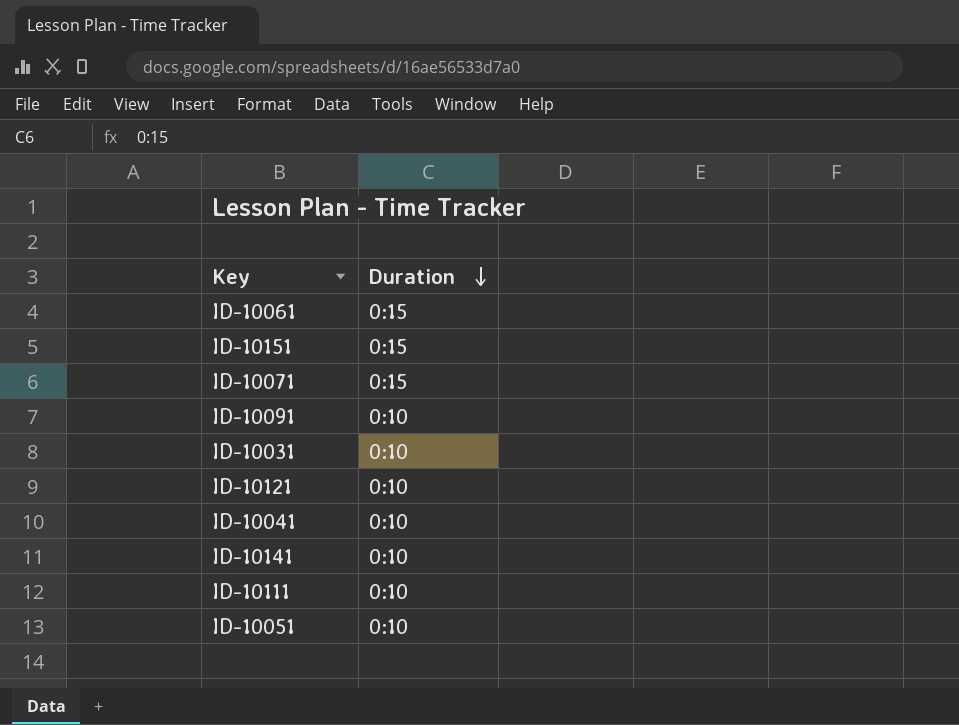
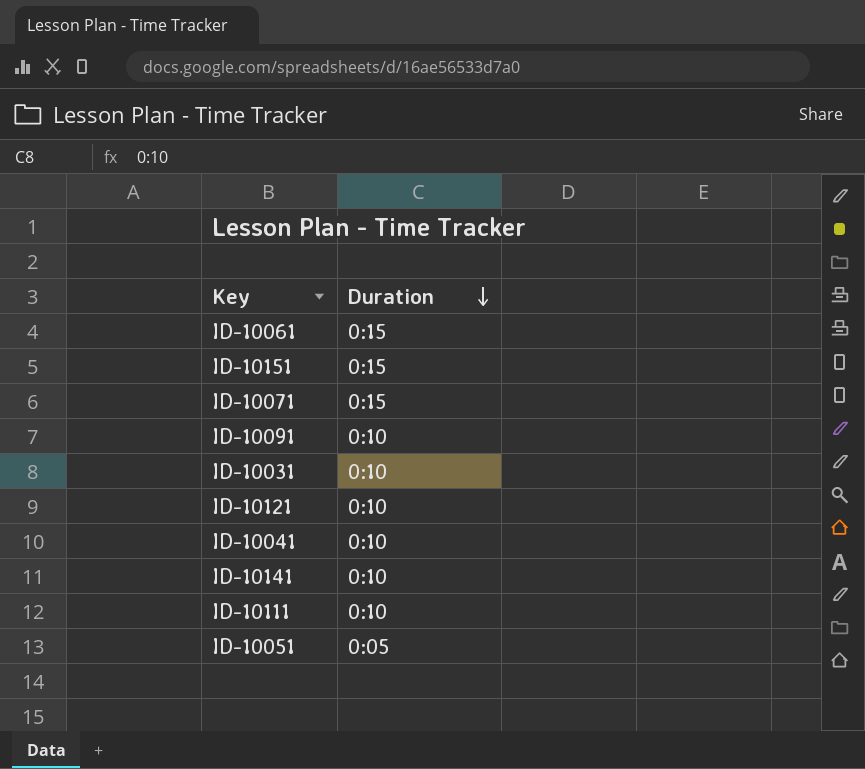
ID-10051 | Duration: 0:10 -> 0:05

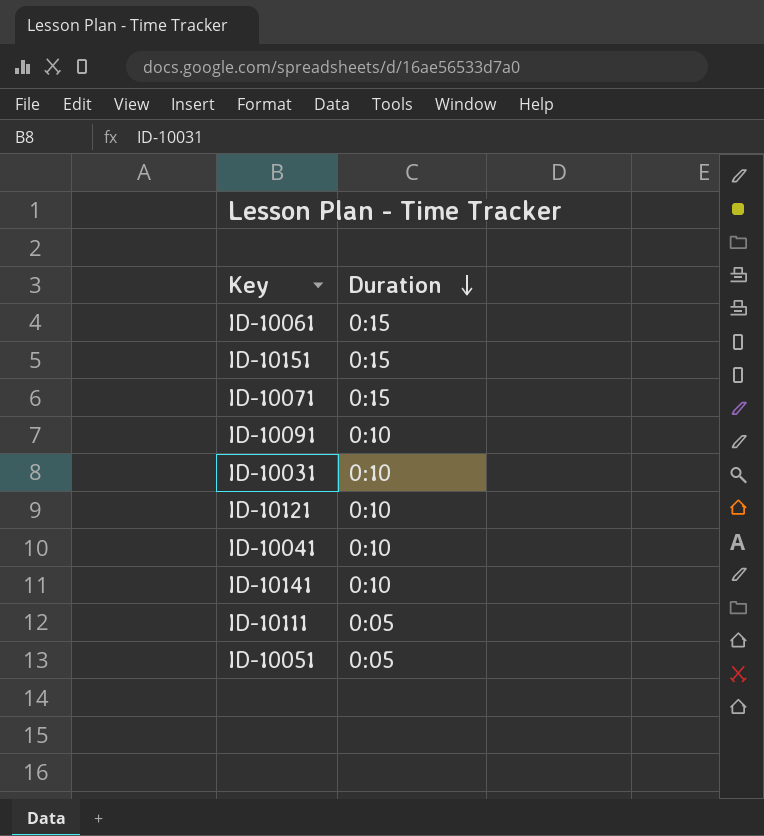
ID-10111 | Duration: 0:10 -> 0:05

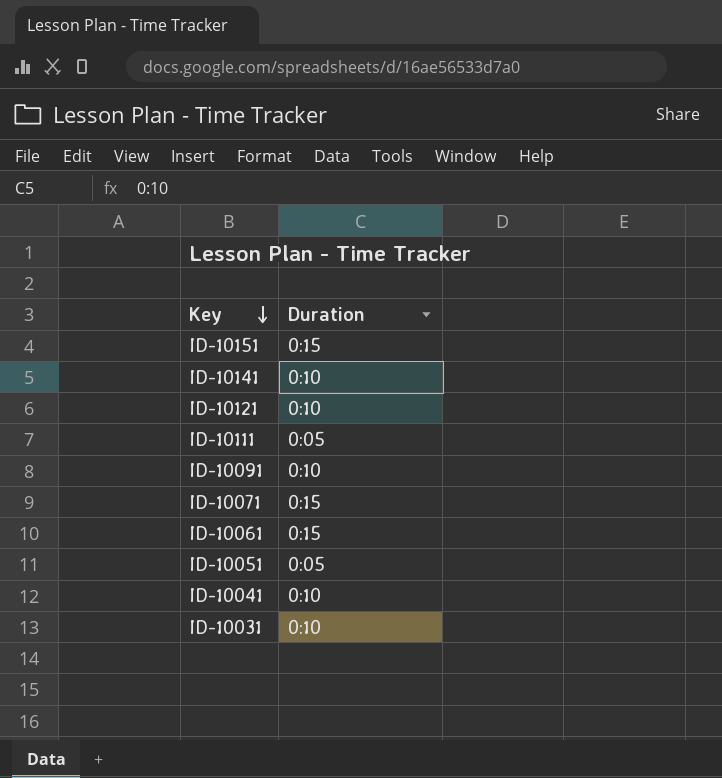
row order: Duration descending -> Key descending

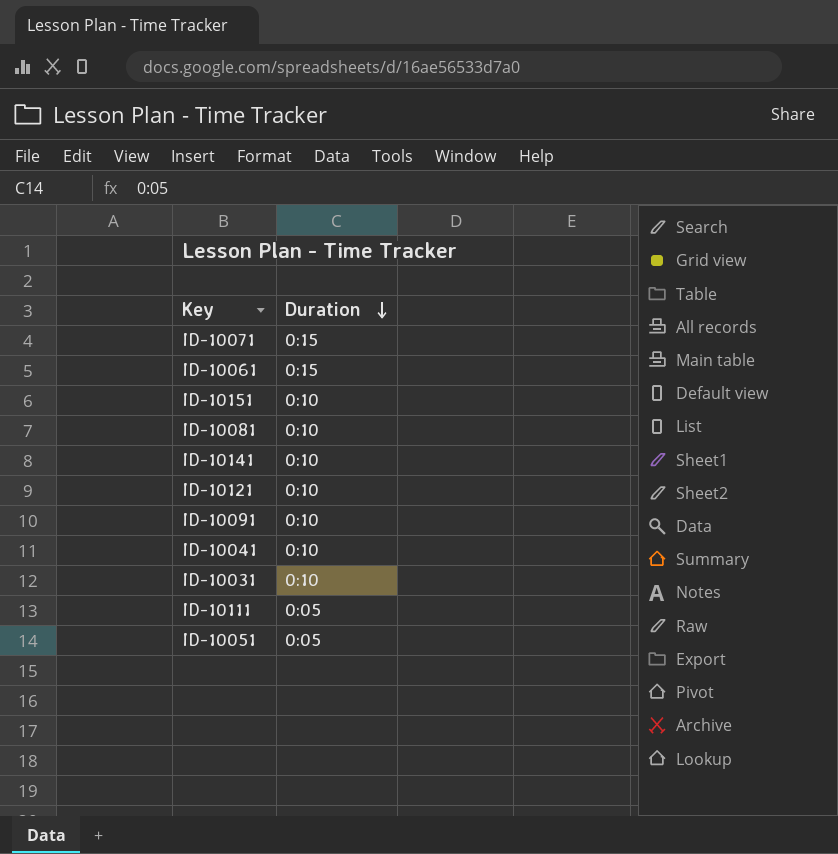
row order: Key descending -> Duration descending
ID-10151 | Duration: 0:15 -> 0:10
row ID-10081: none -> 0:10

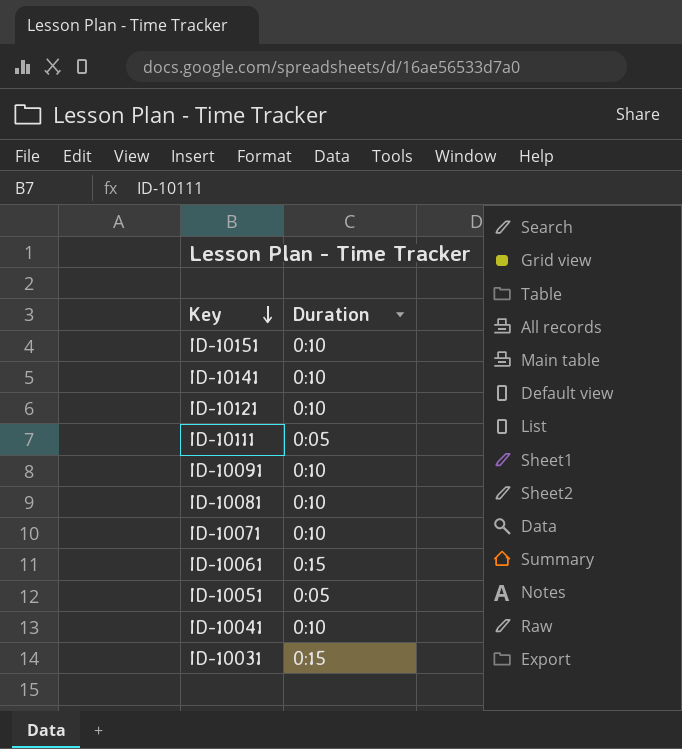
row order: Duration descending -> Key descending
ID-10071 | Duration: 0:15 -> 0:10
ID-10031 | Duration: 0:10 -> 0:15

